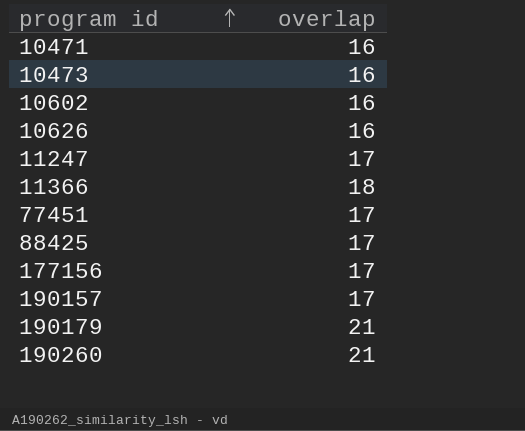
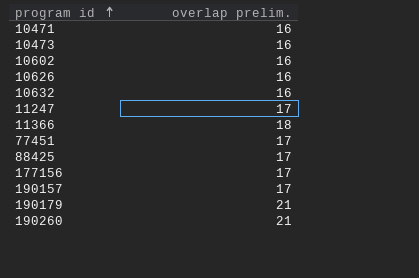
column name: overlap -> overlap prelim.
row 10632: none -> 16

